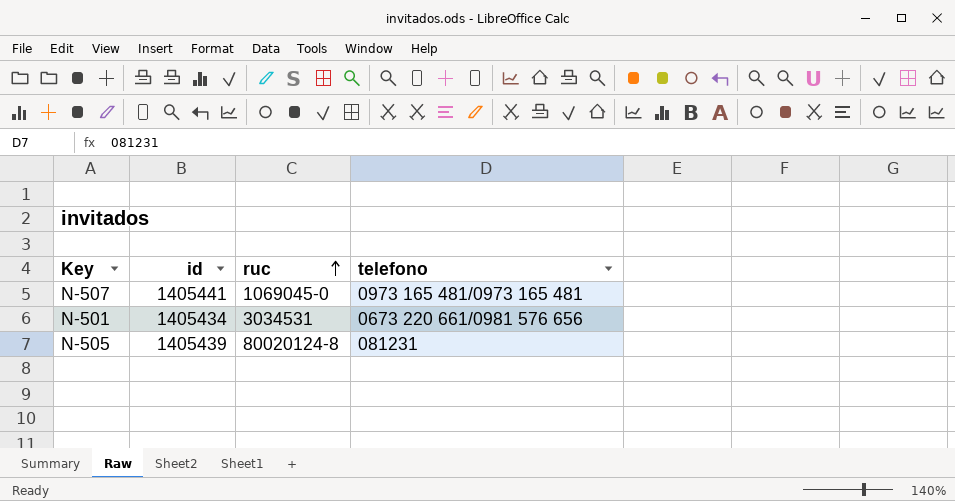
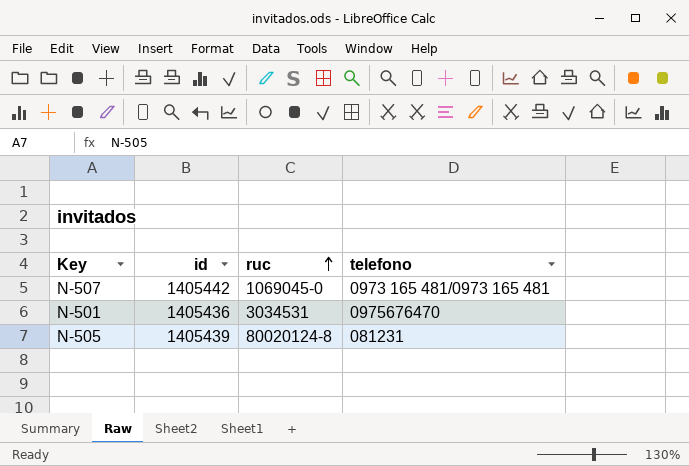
N-507 | id: 1405441 -> 1405442
N-501 | id: 1405434 -> 1405436
N-501 | telefono: 0673 220 661/0981 576 656 -> 0975676470

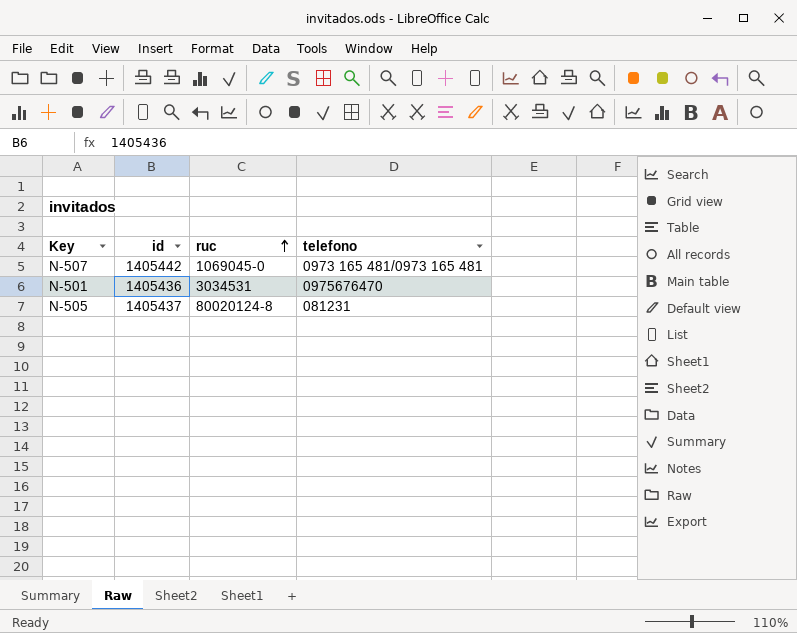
N-505 | id: 1405439 -> 1405437

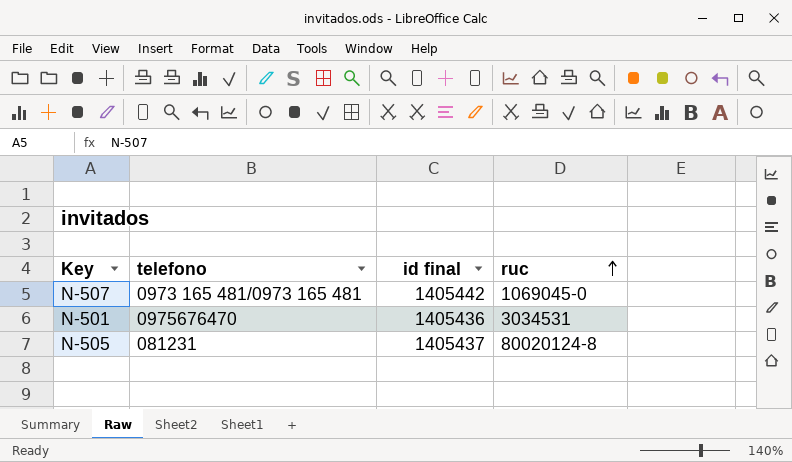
column telefono | position: 4 -> 2
column name: id -> id final

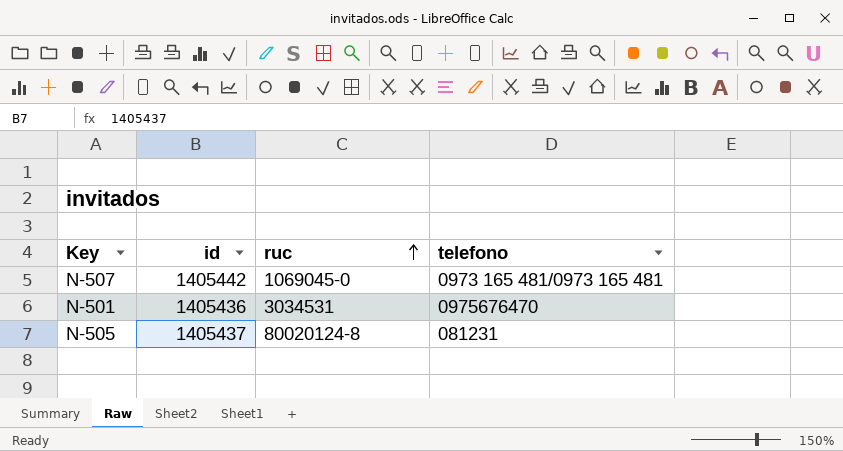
column name: id final -> id
column telefono | position: 2 -> 4

